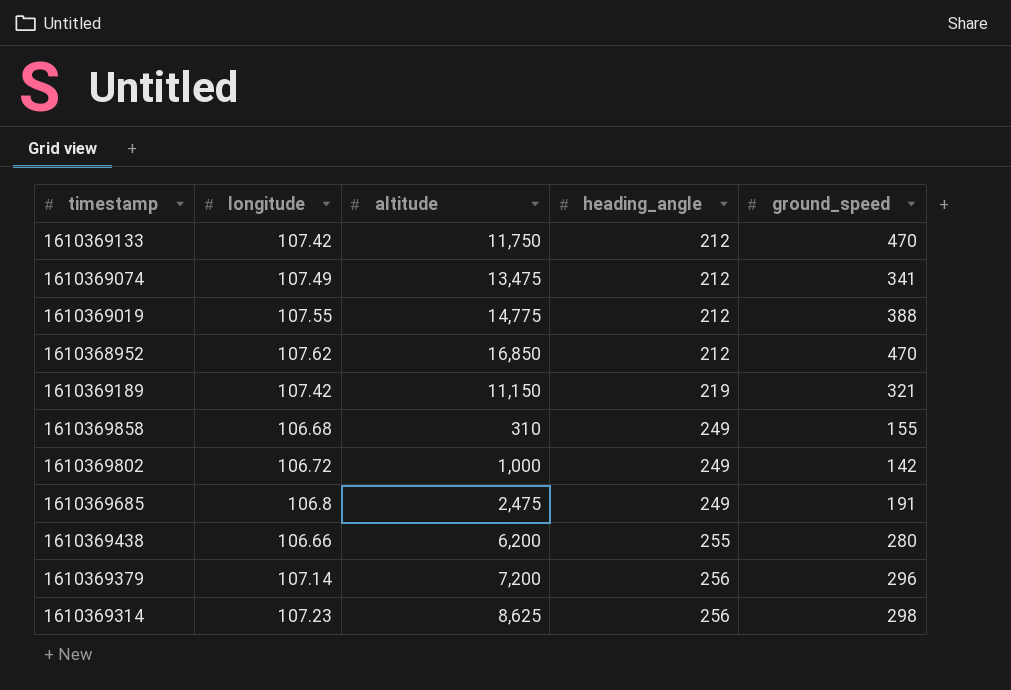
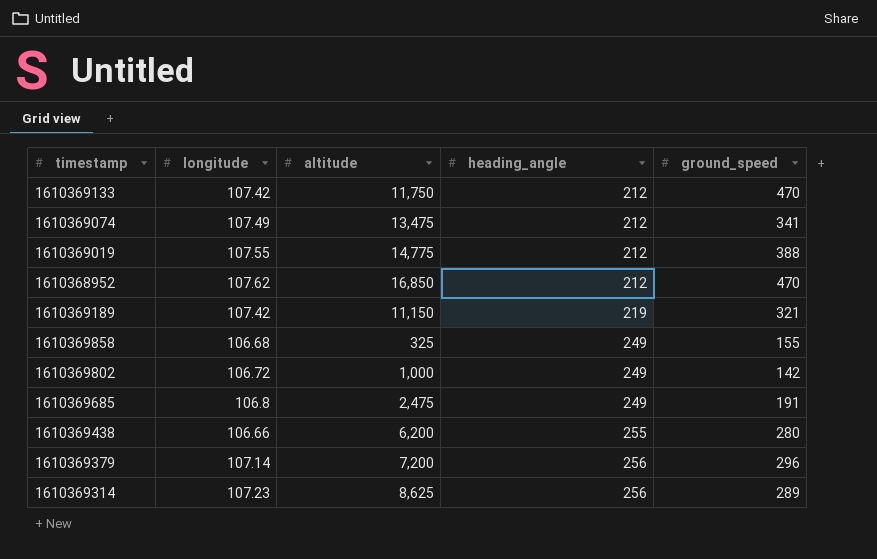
1610369858 | altitude: 310 -> 325
1610369314 | ground_speed: 298 -> 289

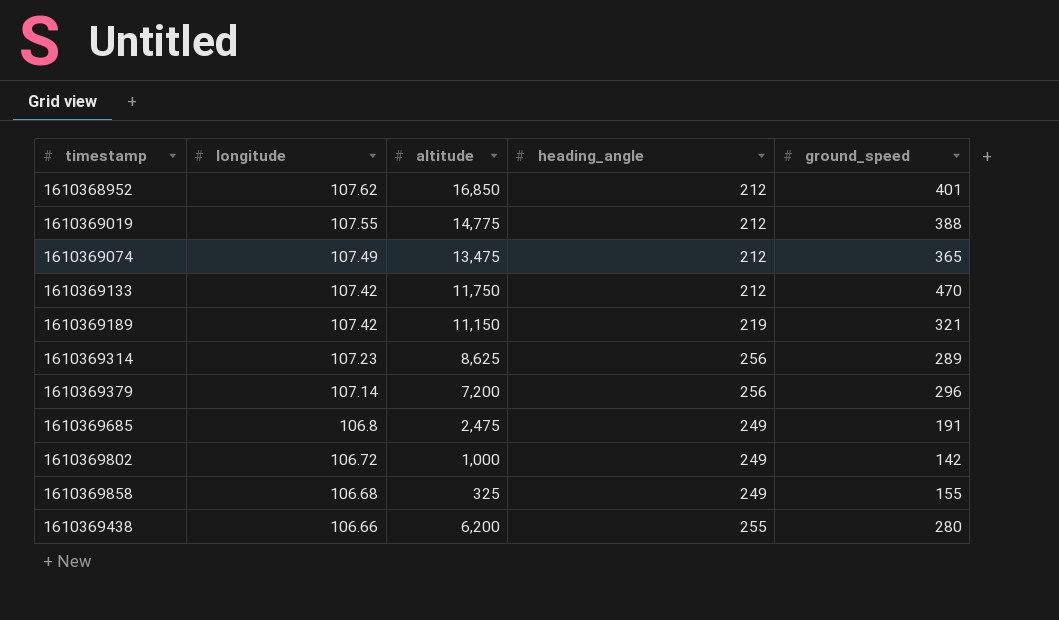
row order: heading_angle ascending -> longitude descending
1610368952 | ground_speed: 470 -> 401
1610369074 | ground_speed: 341 -> 365

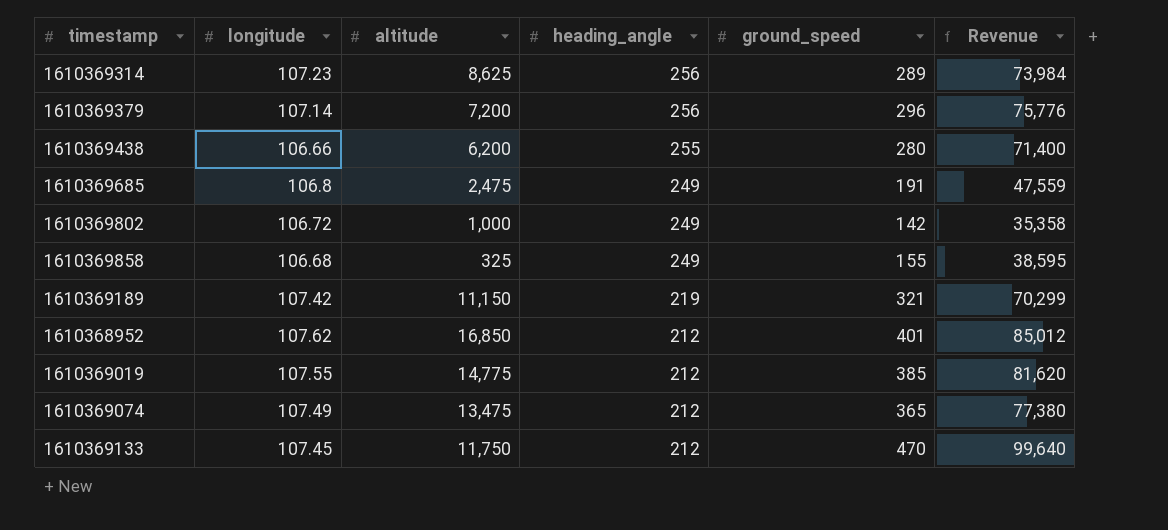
row order: longitude descending -> heading_angle descending
column Revenue | formula: none -> [heading_angle] * [ground_speed]
1610369019 | ground_speed: 388 -> 385
1610369133 | longitude: 107.42 -> 107.45

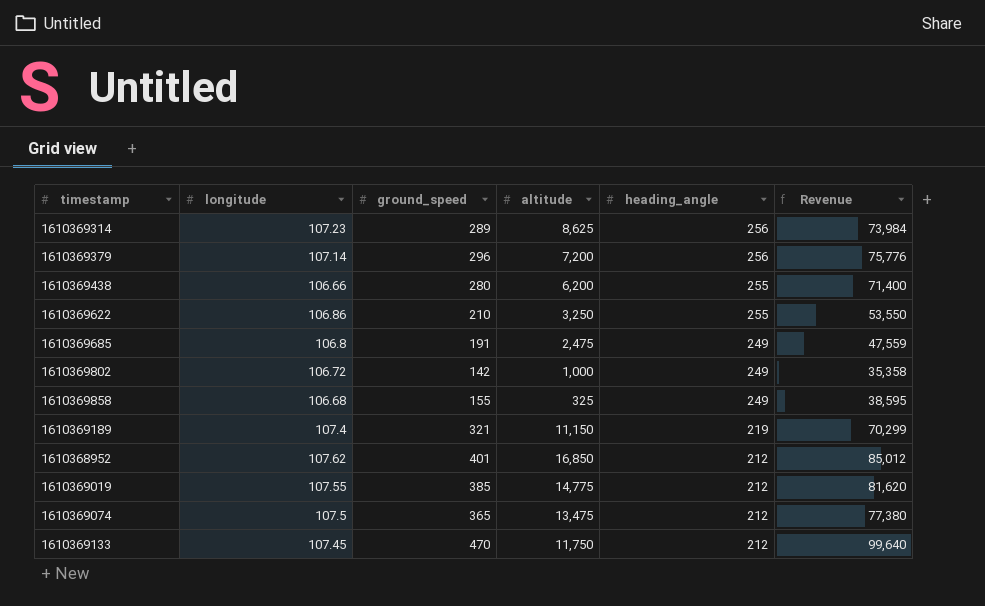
column ground_speed | position: 5 -> 3
row 1610369622: none -> 106.86 | 210 | 3,250 | 255 | 53,550
1610369189 | longitude: 107.42 -> 107.4
1610369074 | longitude: 107.49 -> 107.5

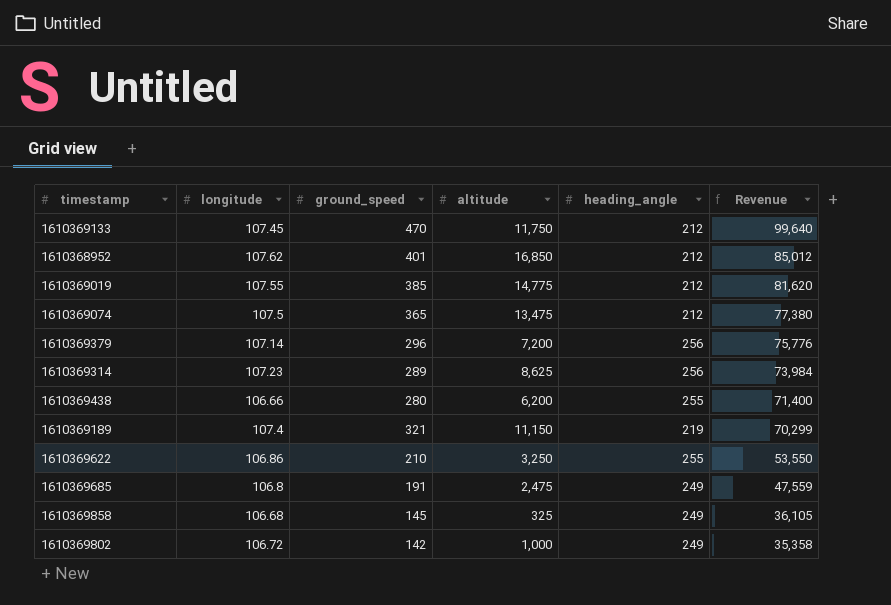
row order: heading_angle descending -> Revenue descending
1610369858 | ground_speed: 155 -> 145
1610369858 | Revenue: 38,595 -> 36,105

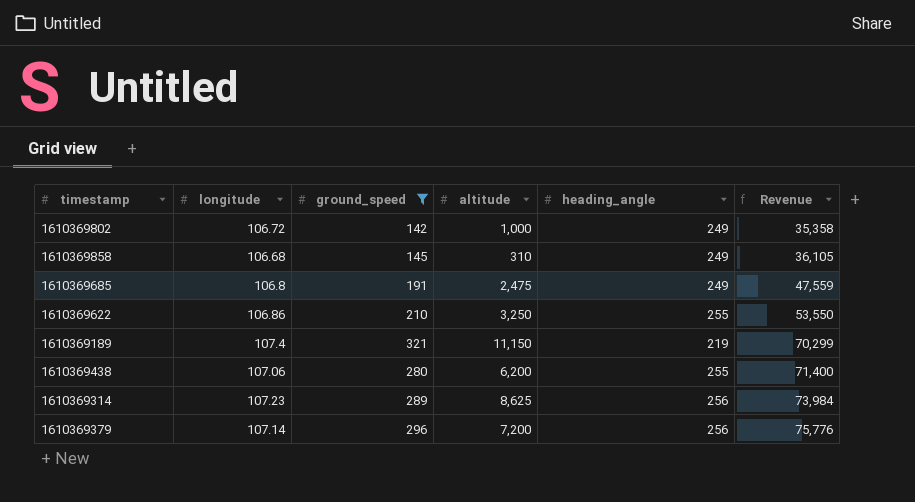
filter: none -> ground_speed <= 321
row order: Revenue descending -> Revenue ascending
1610369858 | altitude: 325 -> 310
1610369438 | longitude: 106.66 -> 107.06

